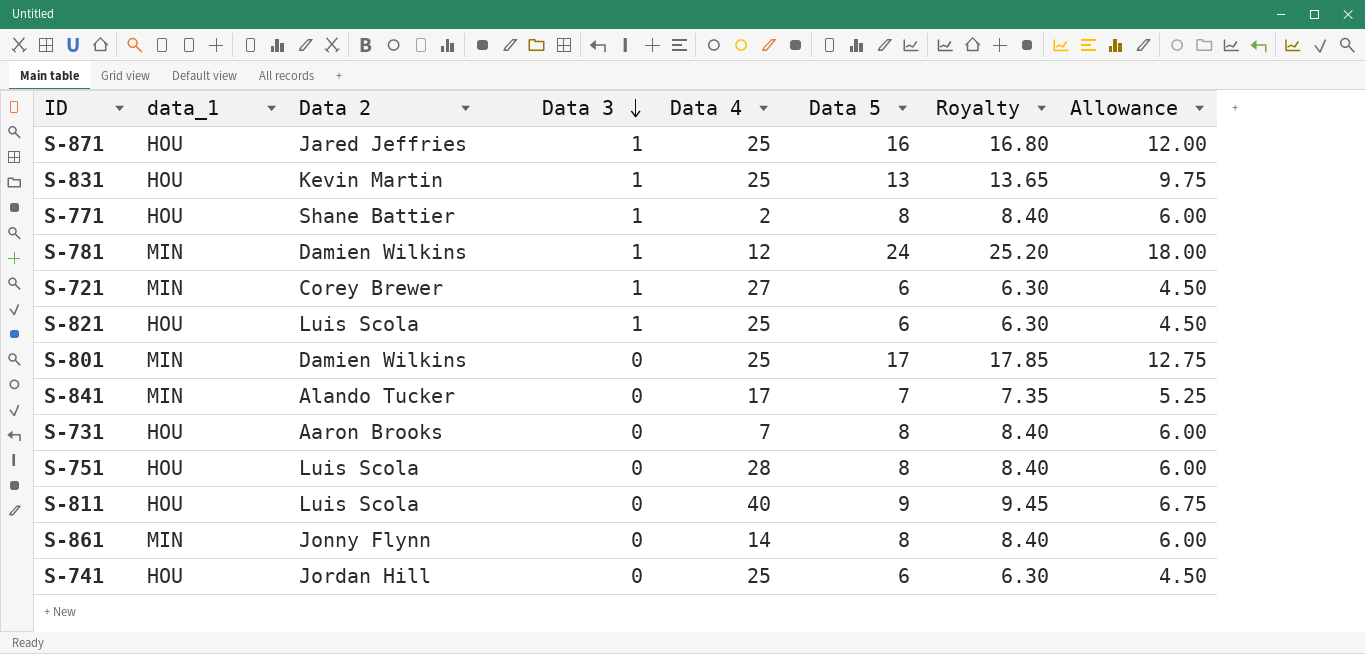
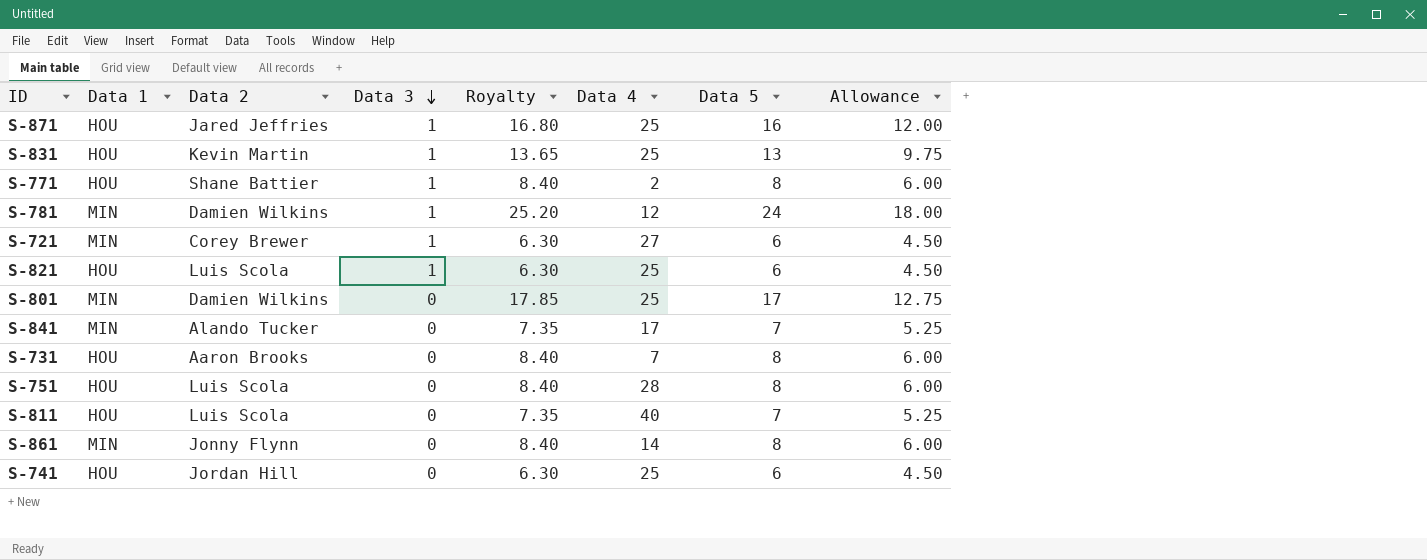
column name: data_1 -> Data 1
column Royalty | position: 7 -> 5
S-811 | Royalty: 9.45 -> 7.35
S-811 | Data 5: 9 -> 7
S-811 | Allowance: 6.75 -> 5.25

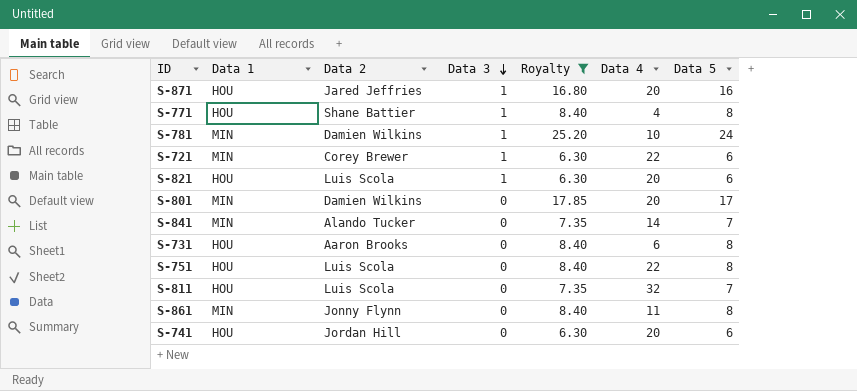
filter: none -> Royalty != 13.65
column Allowance | formula: [Data 5] * 0.75 -> none
S-871 | Data 4: 25 -> 20
S-771 | Data 4: 2 -> 4
S-781 | Data 4: 12 -> 10
S-721 | Data 4: 27 -> 22
S-821 | Data 4: 25 -> 20
S-801 | Data 4: 25 -> 20
S-841 | Data 4: 17 -> 14
S-731 | Data 4: 7 -> 6
S-751 | Data 4: 28 -> 22
S-811 | Data 4: 40 -> 32
S-861 | Data 4: 14 -> 11
S-741 | Data 4: 25 -> 20

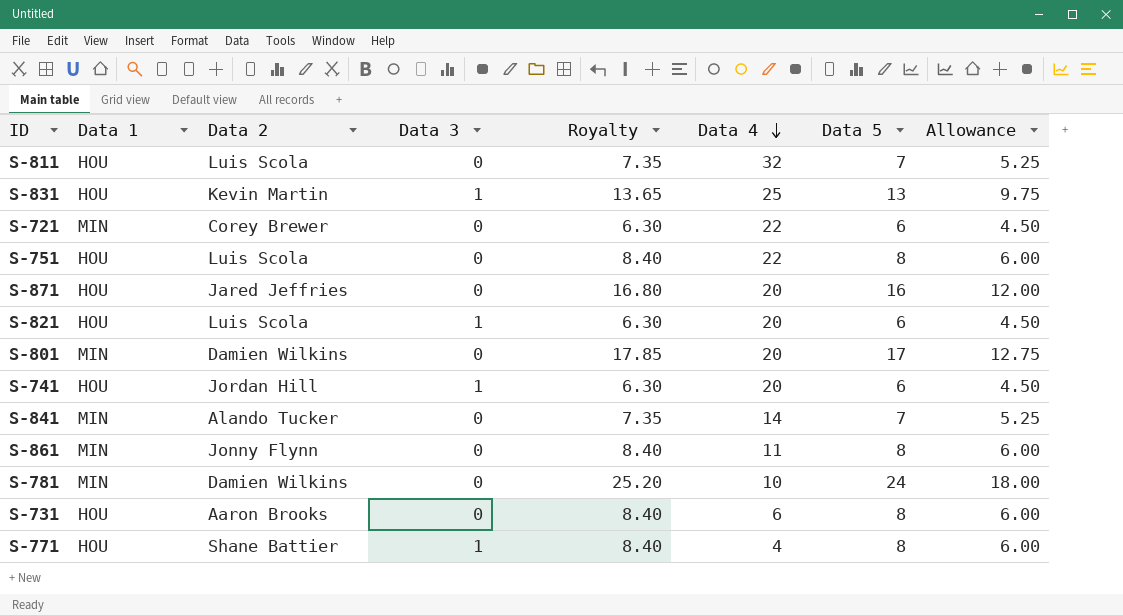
filter: Royalty != 13.65 -> none
row order: Data 3 descending -> Data 4 descending
column Allowance | formula: none -> [Data 5] * 0.75
S-721 | Data 3: 1 -> 0
S-871 | Data 3: 1 -> 0
S-741 | Data 3: 0 -> 1
S-781 | Data 3: 1 -> 0

